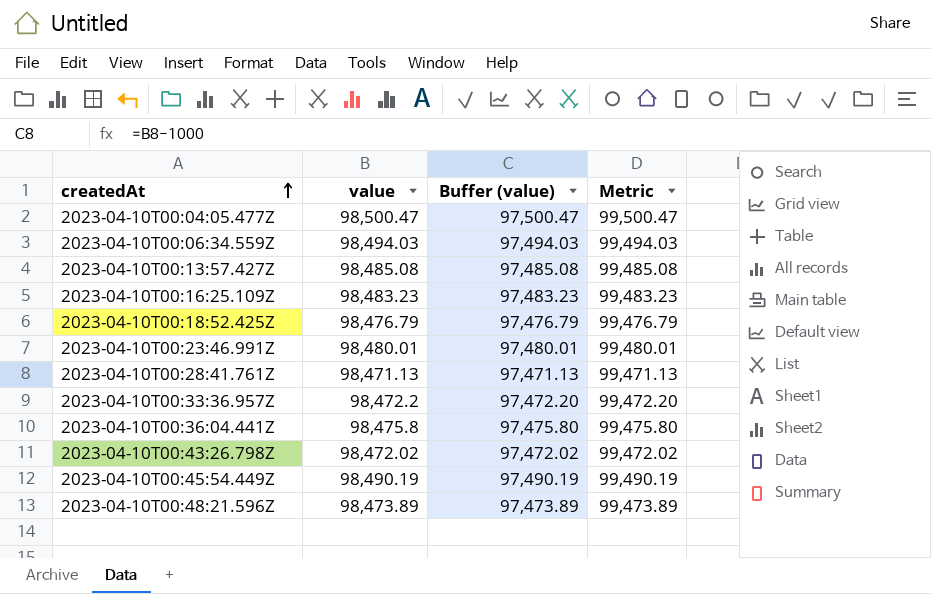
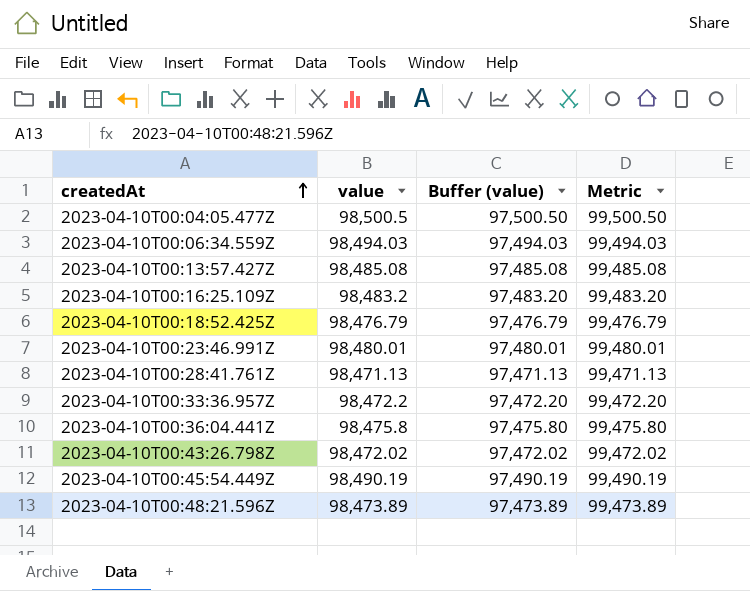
2023-04-10T00:04:05.477Z | value: 98,500.47 -> 98,500.5
2023-04-10T00:04:05.477Z | Buffer (value): 97,500.47 -> 97,500.50
2023-04-10T00:04:05.477Z | Metric: 99,500.47 -> 99,500.50
2023-04-10T00:16:25.109Z | value: 98,483.23 -> 98,483.2
2023-04-10T00:16:25.109Z | Buffer (value): 97,483.23 -> 97,483.20
2023-04-10T00:16:25.109Z | Metric: 99,483.23 -> 99,483.20

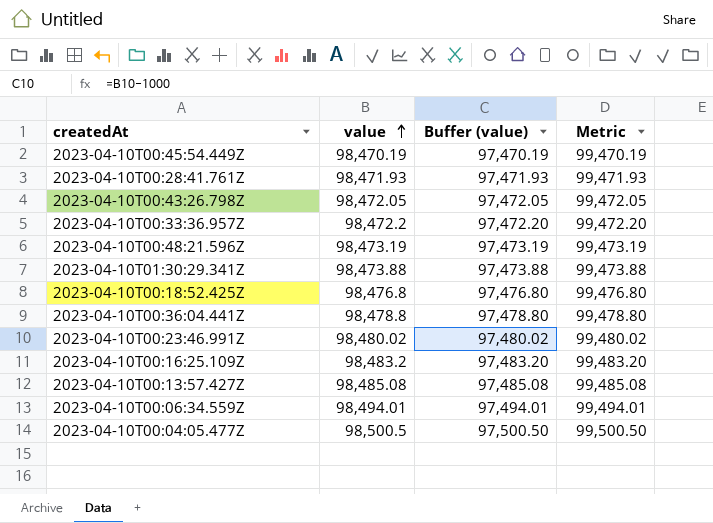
row order: createdAt ascending -> value ascending
2023-04-10T00:45:54.449Z | value: 98,490.19 -> 98,470.19
2023-04-10T00:45:54.449Z | Buffer (value): 97,490.19 -> 97,470.19
2023-04-10T00:45:54.449Z | Metric: 99,490.19 -> 99,470.19
2023-04-10T00:28:41.761Z | value: 98,471.13 -> 98,471.93
2023-04-10T00:28:41.761Z | Buffer (value): 97,471.13 -> 97,471.93
2023-04-10T00:28:41.761Z | Metric: 99,471.13 -> 99,471.93
2023-04-10T00:43:26.798Z | value: 98,472.02 -> 98,472.05
2023-04-10T00:43:26.798Z | Buffer (value): 97,472.02 -> 97,472.05
2023-04-10T00:43:26.798Z | Metric: 99,472.02 -> 99,472.05
2023-04-10T00:48:21.596Z | value: 98,473.89 -> 98,473.19
2023-04-10T00:48:21.596Z | Buffer (value): 97,473.89 -> 97,473.19
2023-04-10T00:48:21.596Z | Metric: 99,473.89 -> 99,473.19
row 2023-04-10T01:30:29.341Z: none -> 98,473.88 | 97,473.88 | 99,473.88
2023-04-10T00:18:52.425Z | value: 98,476.79 -> 98,476.8
2023-04-10T00:18:52.425Z | Buffer (value): 97,476.79 -> 97,476.80
2023-04-10T00:18:52.425Z | Metric: 99,476.79 -> 99,476.80
2023-04-10T00:36:04.441Z | value: 98,475.8 -> 98,478.8
2023-04-10T00:36:04.441Z | Buffer (value): 97,475.80 -> 97,478.80
2023-04-10T00:36:04.441Z | Metric: 99,475.80 -> 99,478.80
2023-04-10T00:23:46.991Z | value: 98,480.01 -> 98,480.02
2023-04-10T00:23:46.991Z | Buffer (value): 97,480.01 -> 97,480.02
2023-04-10T00:23:46.991Z | Metric: 99,480.01 -> 99,480.02
2023-04-10T00:06:34.559Z | value: 98,494.03 -> 98,494.01
2023-04-10T00:06:34.559Z | Buffer (value): 97,494.03 -> 97,494.01
2023-04-10T00:06:34.559Z | Metric: 99,494.03 -> 99,494.01

